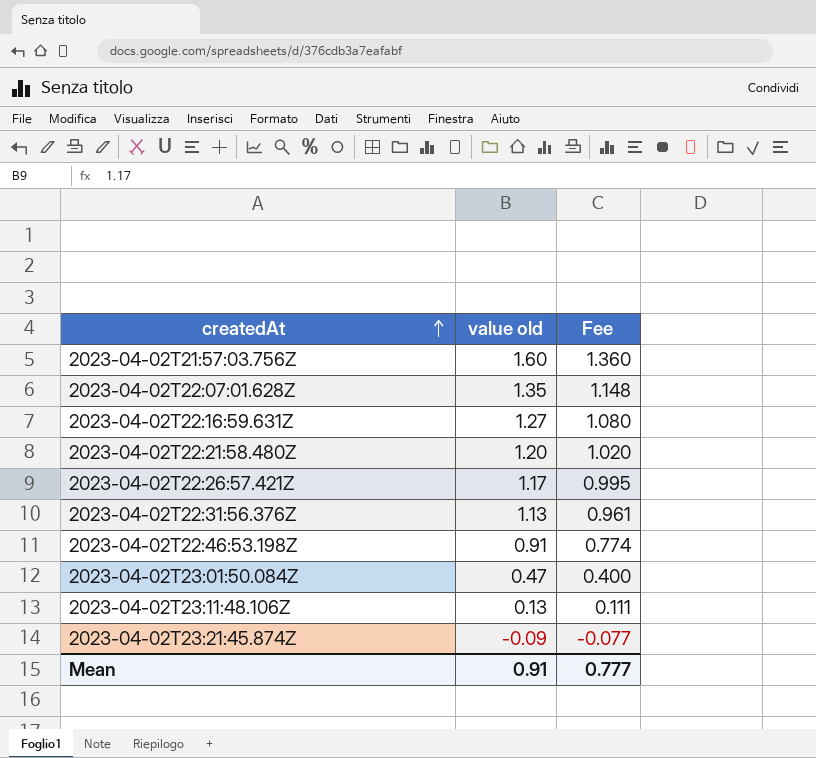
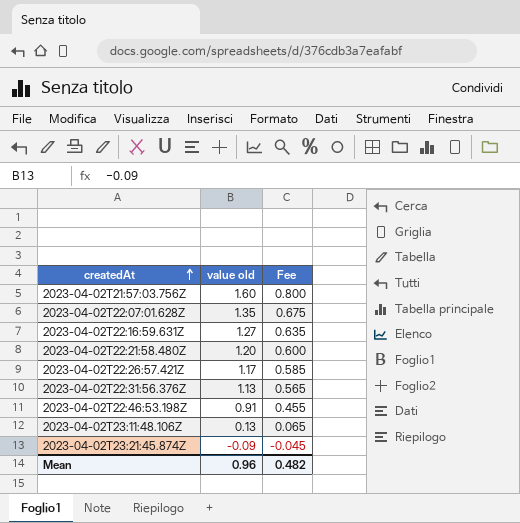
column Fee | formula: [value old] * 0.85 -> [value old] * 0.5
row 2023-04-02T23:01:50.084Z: 0.47 | 0.400 -> none
Mean | value old: 0.91 -> 0.96
Mean | Fee: 0.777 -> 0.482

